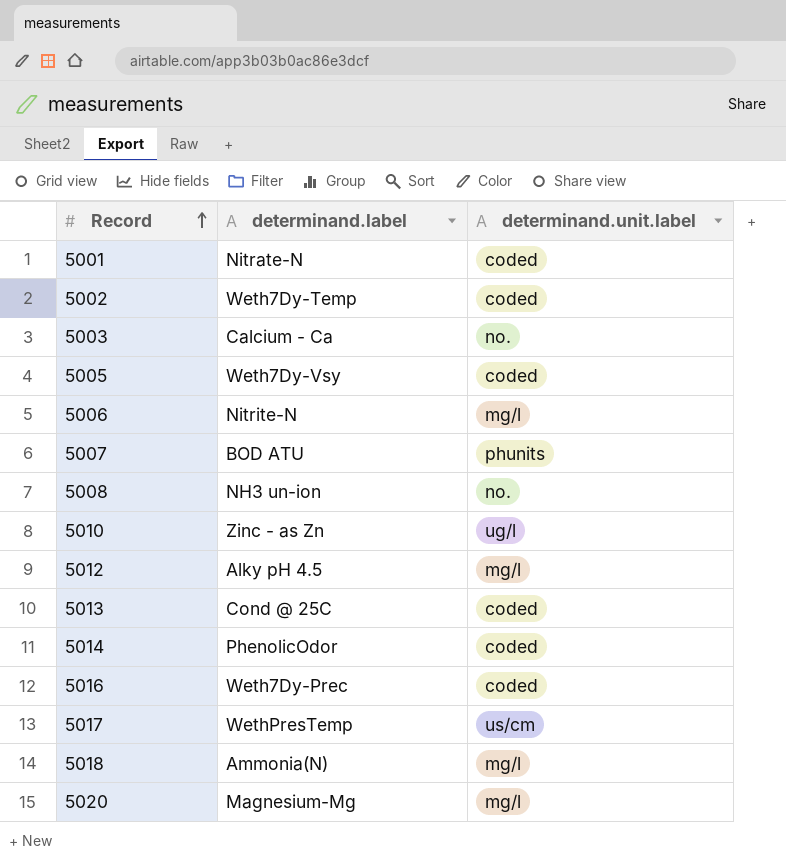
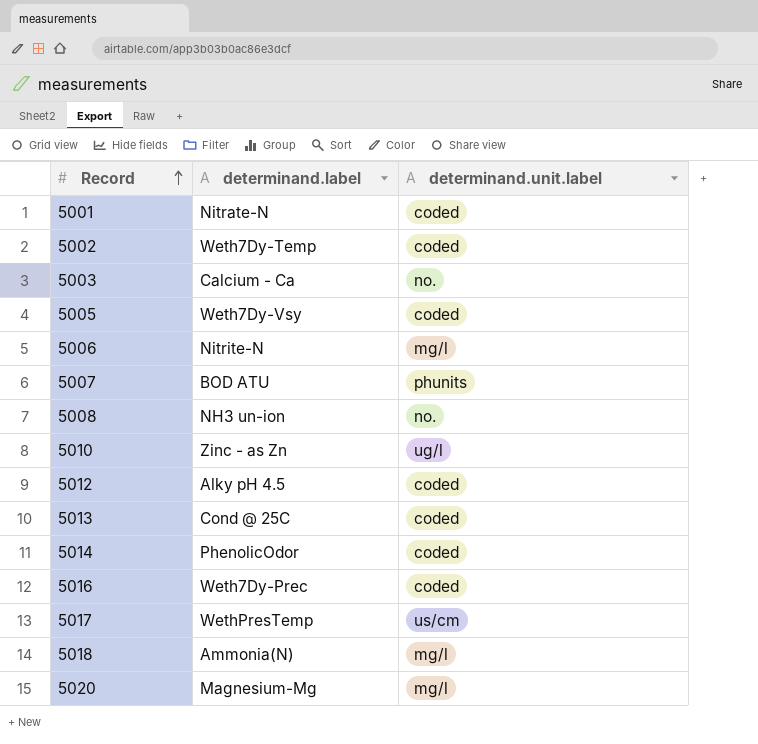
5012 | determinand.unit.label: mg/l -> coded

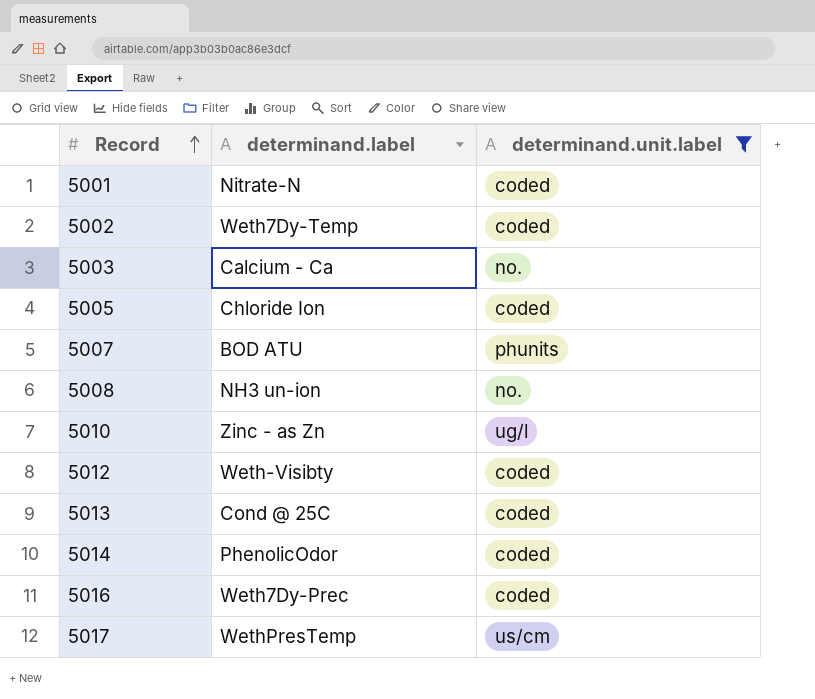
filter: none -> determinand.unit.label != mg/l
5005 | determinand.label: Weth7Dy-Vsy -> Chloride Ion
5012 | determinand.label: Alky pH 4.5 -> Weth-Visibty

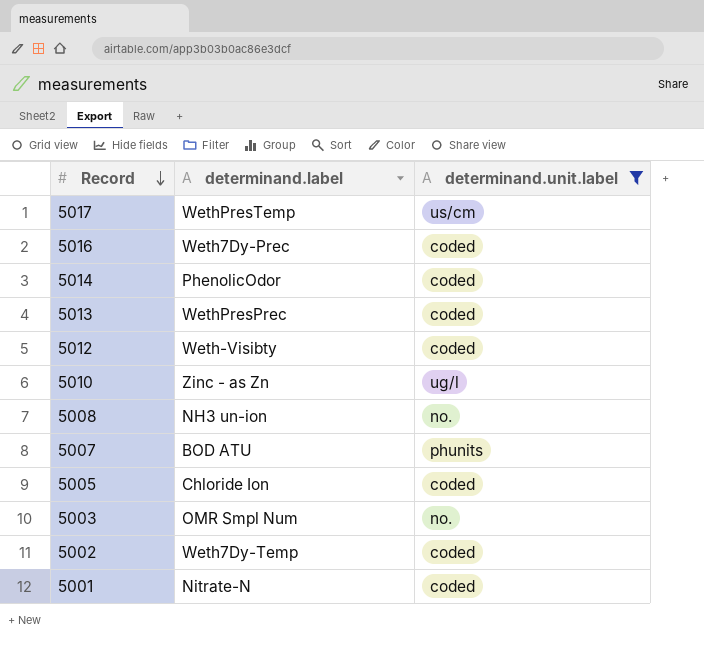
row order: Record ascending -> Record descending
5013 | determinand.label: Cond @ 25C -> WethPresPrec
5003 | determinand.label: Calcium - Ca -> OMR Smpl Num

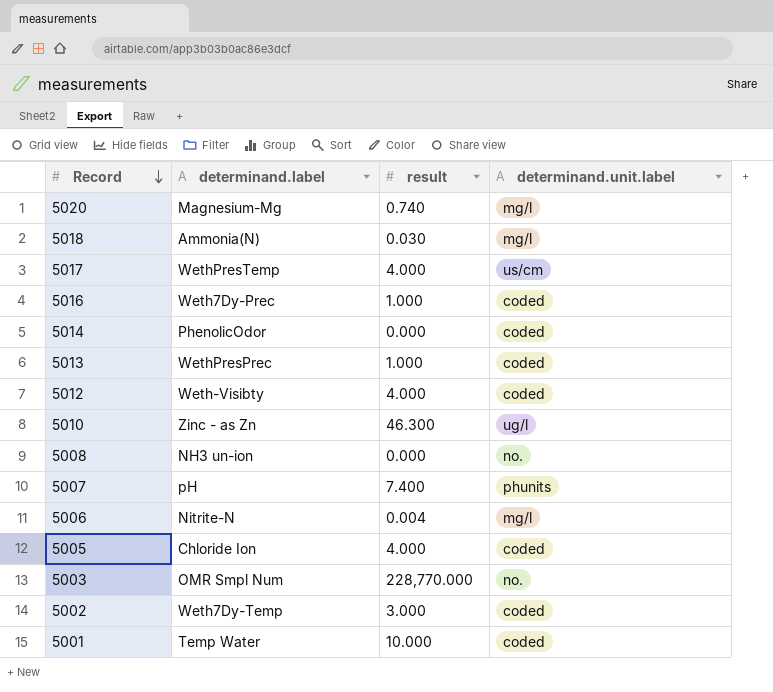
filter: determinand.unit.label != mg/l -> none
column result | position: none -> 3
5007 | determinand.label: BOD ATU -> pH
5001 | determinand.label: Nitrate-N -> Temp Water

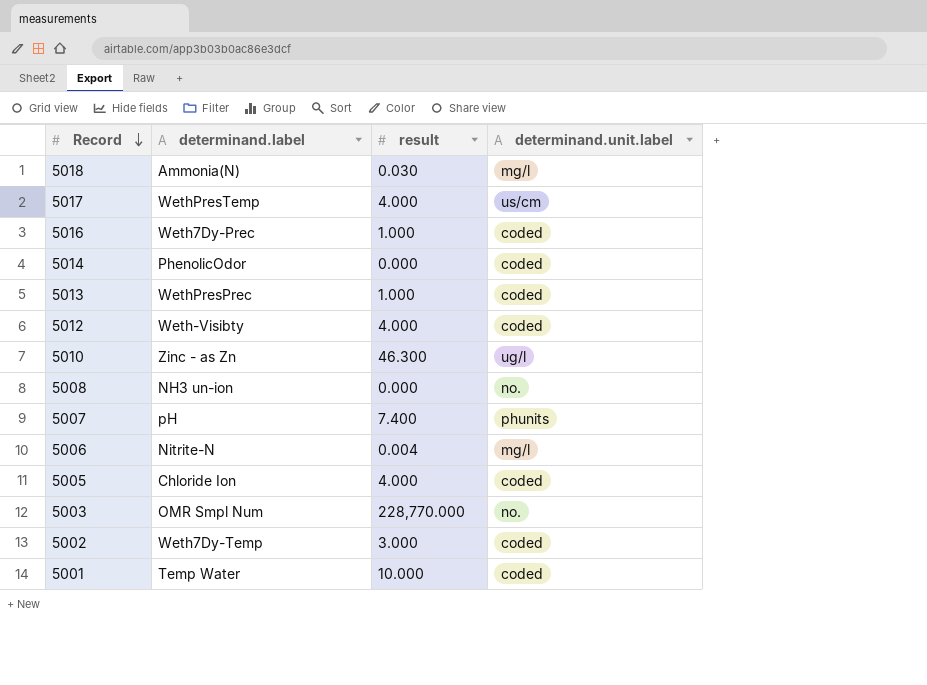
row 5020: Magnesium-Mg | 0.740 | mg/l -> none

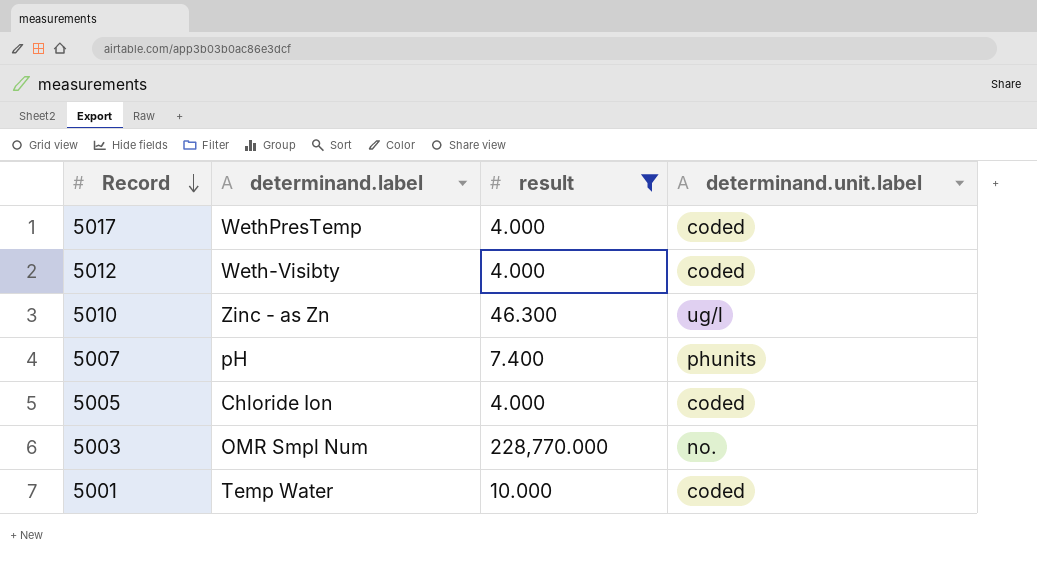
filter: none -> result >= 4.000
5017 | determinand.unit.label: us/cm -> coded

